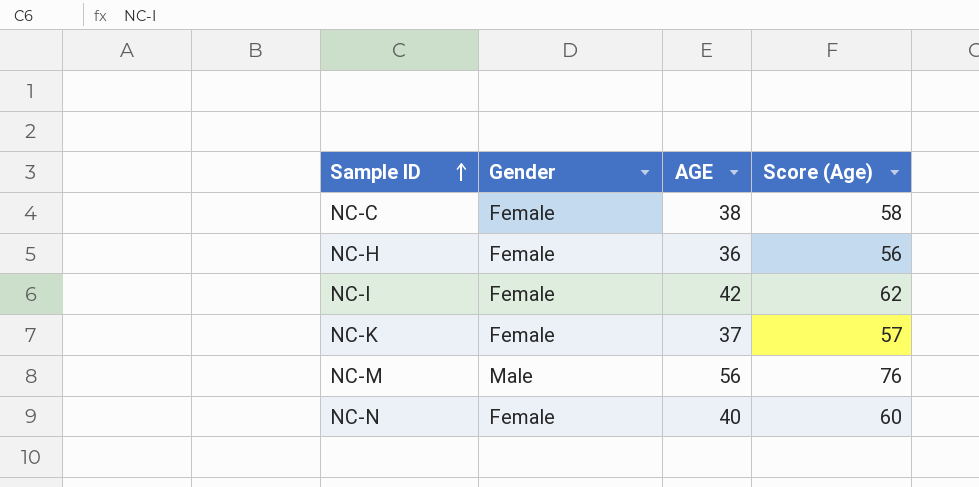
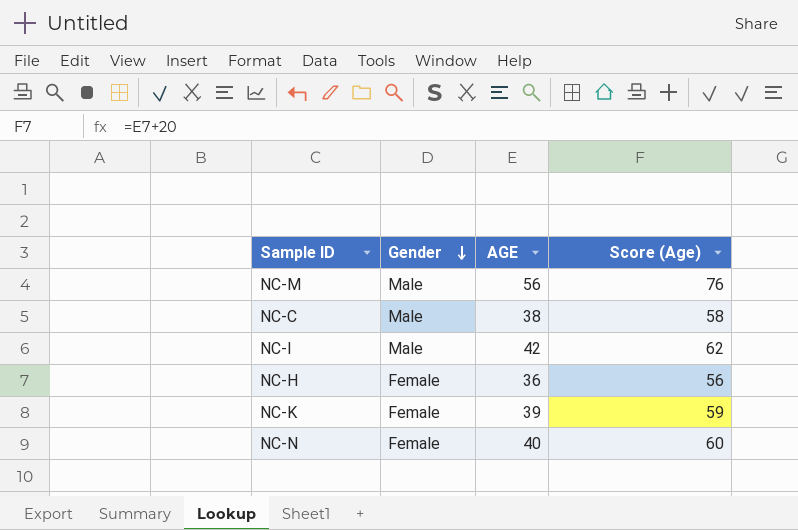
row order: Sample ID ascending -> Gender descending
NC-C | Gender: Female -> Male
NC-I | Gender: Female -> Male
NC-K | AGE: 37 -> 39
NC-K | Score (Age): 57 -> 59

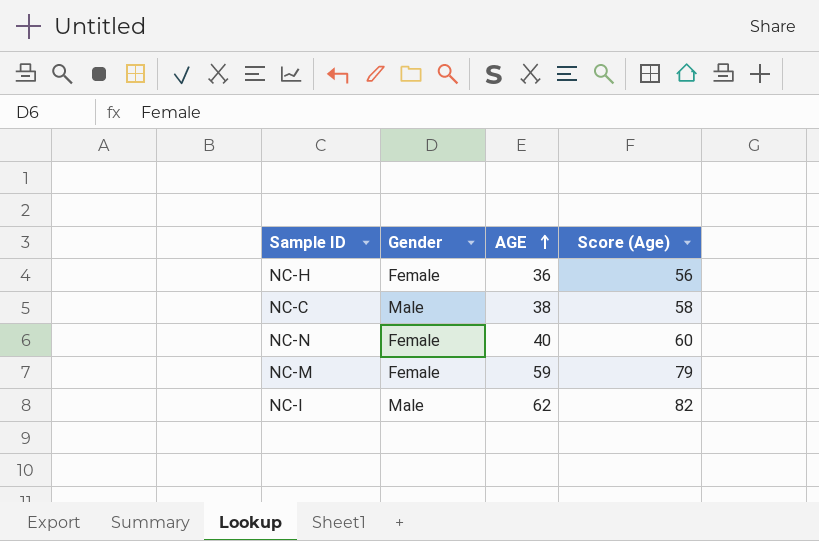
row order: Gender descending -> AGE ascending
row NC-K: Female | 39 | 59 -> none
NC-M | Gender: Male -> Female
NC-M | AGE: 56 -> 59
NC-M | Score (Age): 76 -> 79
NC-I | AGE: 42 -> 62
NC-I | Score (Age): 62 -> 82

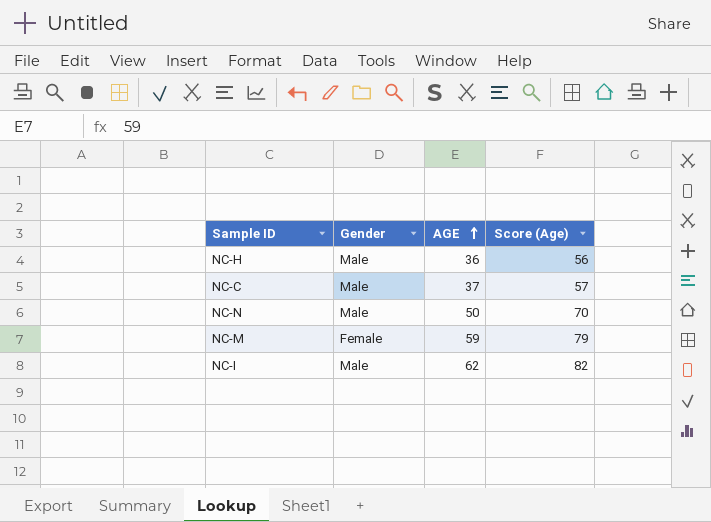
NC-H | Gender: Female -> Male
NC-C | AGE: 38 -> 37
NC-C | Score (Age): 58 -> 57
NC-N | Gender: Female -> Male
NC-N | AGE: 40 -> 50
NC-N | Score (Age): 60 -> 70

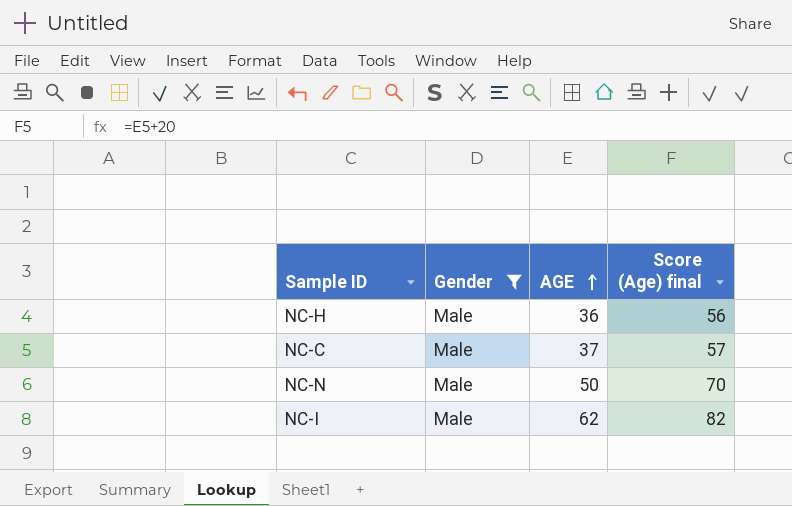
filter: none -> Gender = Male
column name: Score (Age) -> Score (Age) final

